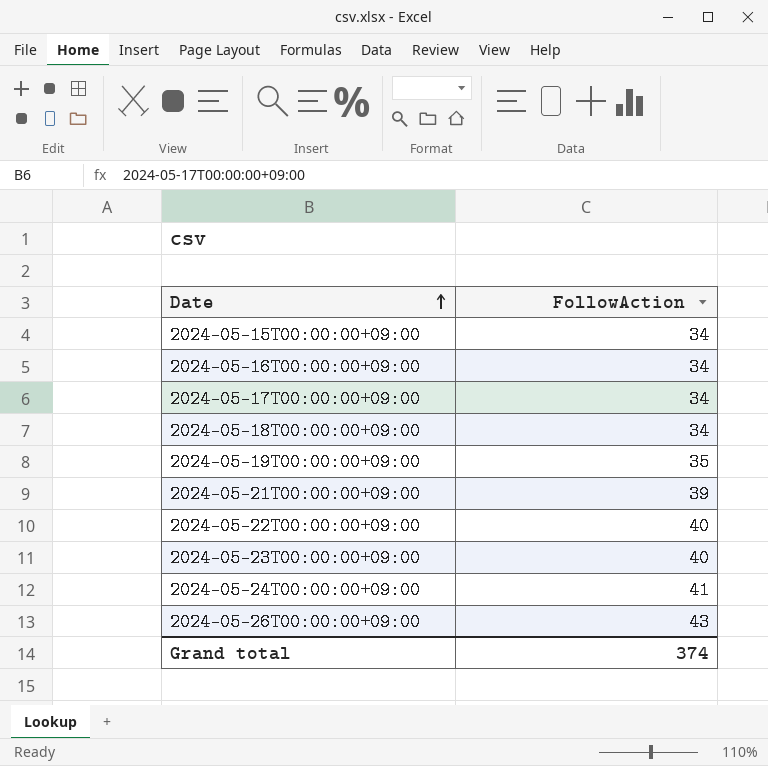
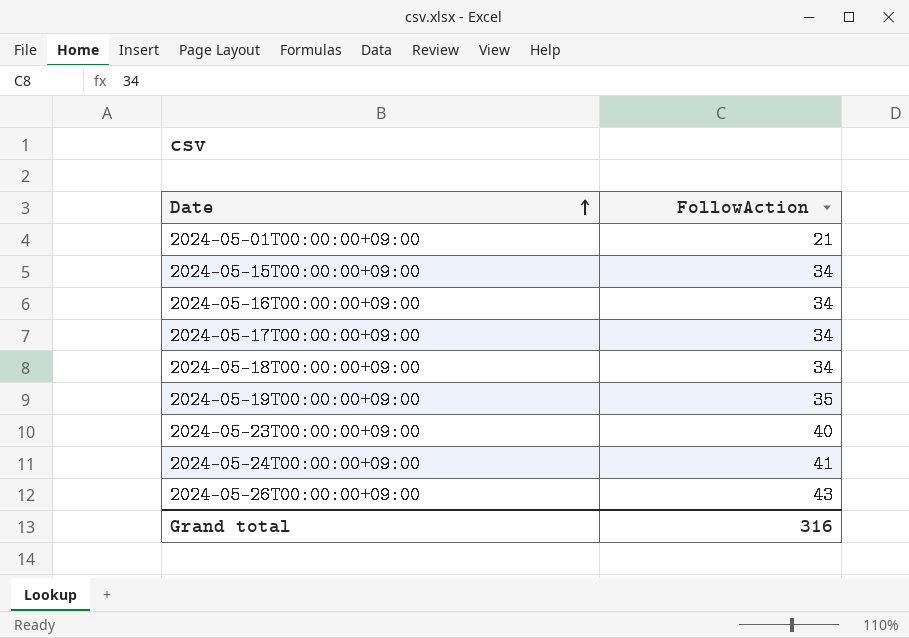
row 2024-05-21T00:00:00+09:00: 39 -> none
row 2024-05-22T00:00:00+09:00: 40 -> none
row 2024-05-01T00:00:00+09:00: none -> 21
Grand total | FollowAction: 374 -> 316

